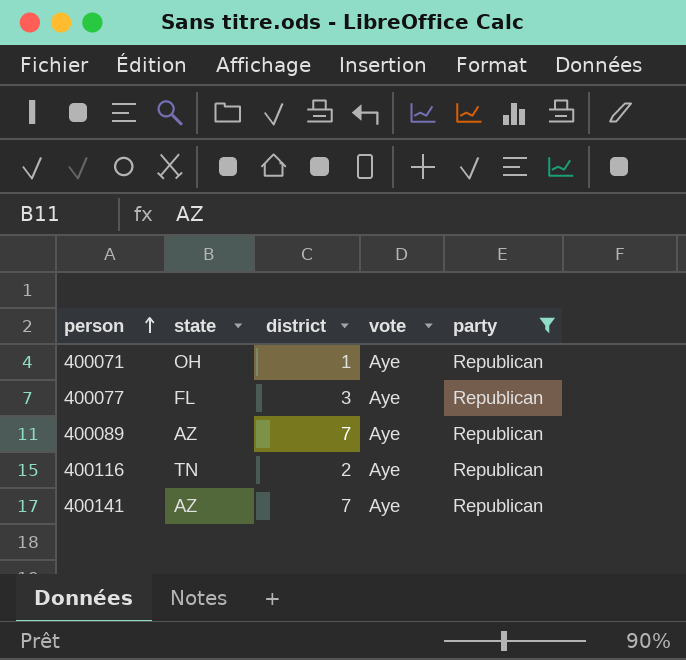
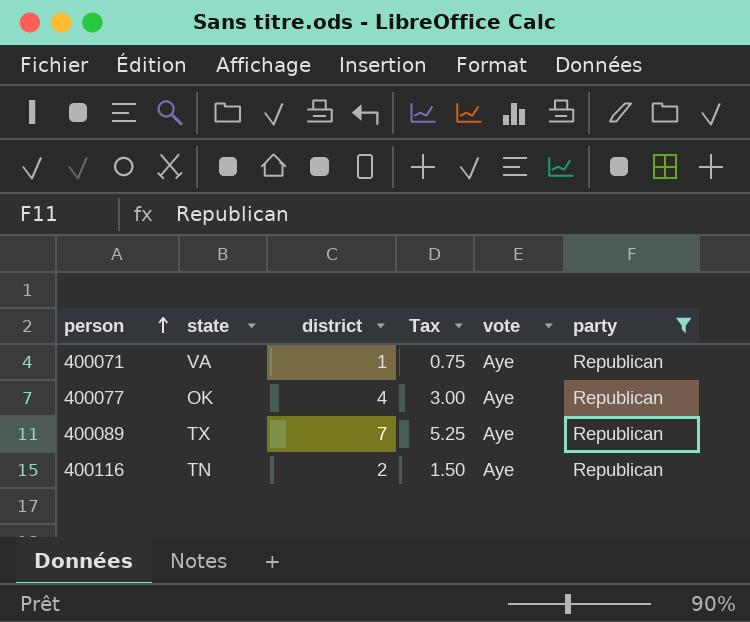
column Tax | formula: none -> [district] * 0.75
row 400141: AZ | 7 | Aye | Republican -> none
400071 | state: OH -> VA
400077 | state: FL -> OK
400077 | district: 3 -> 4
400089 | state: AZ -> TX

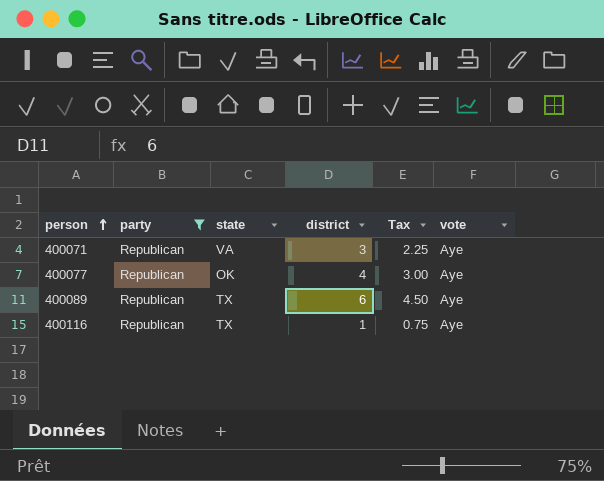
column party | position: 6 -> 2
400071 | district: 1 -> 3
400071 | Tax: 0.75 -> 2.25
400089 | district: 7 -> 6
400089 | Tax: 5.25 -> 4.50
400116 | state: TN -> TX
400116 | district: 2 -> 1
400116 | Tax: 1.50 -> 0.75

